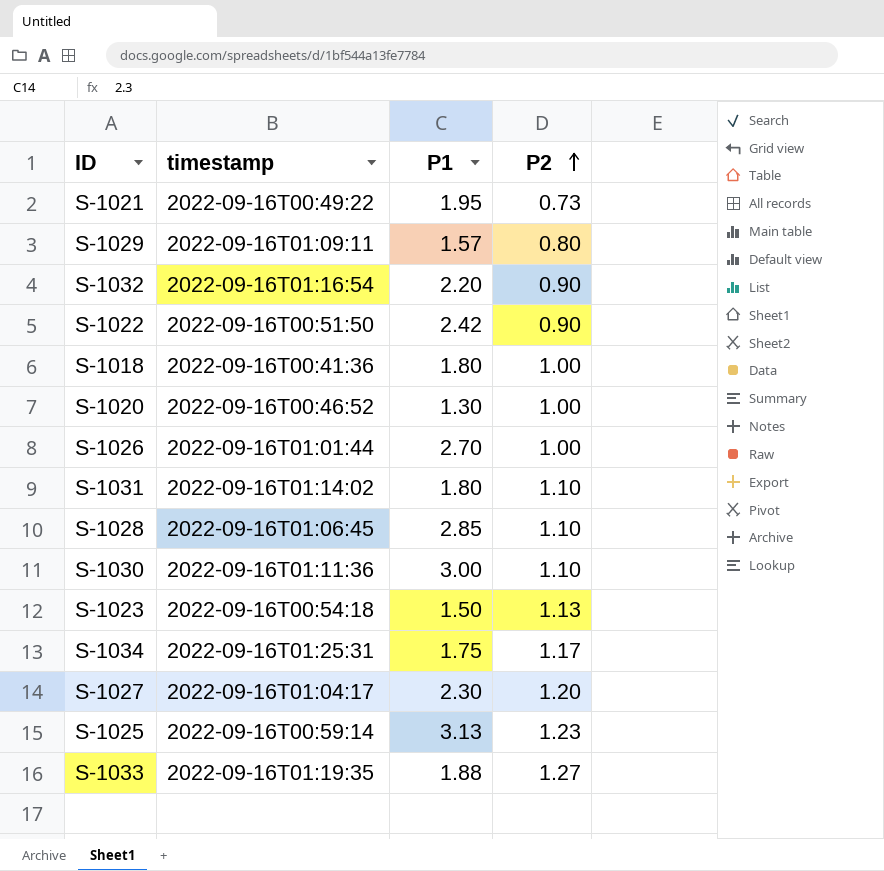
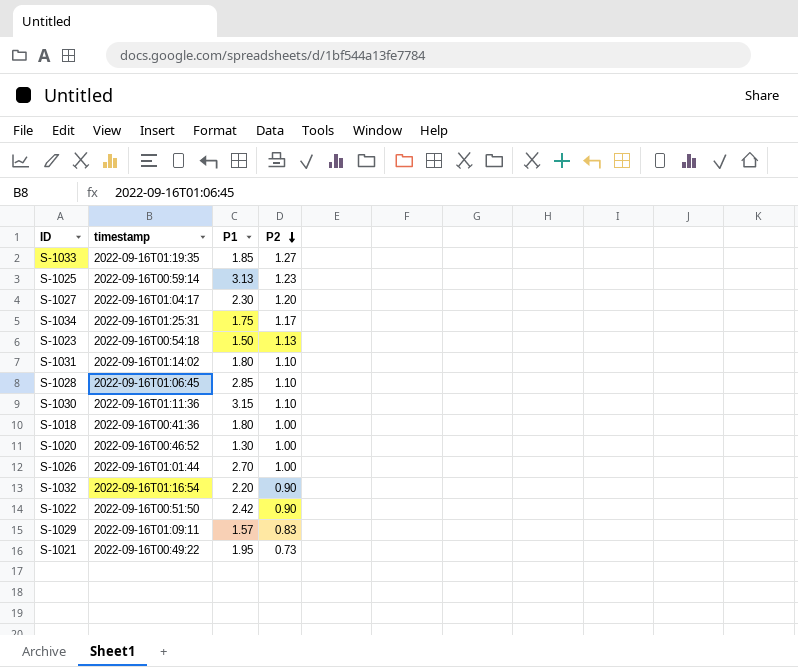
row order: P2 ascending -> P2 descending
S-1033 | P1: 1.88 -> 1.85
S-1030 | P1: 3.00 -> 3.15
S-1029 | P2: 0.80 -> 0.83

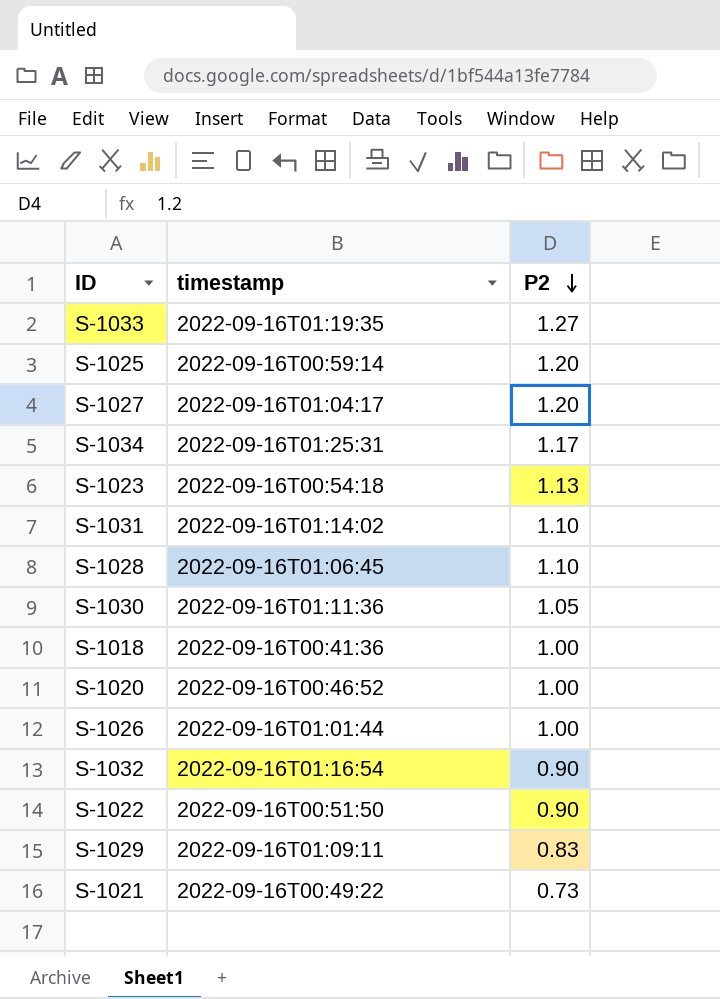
column P1 | position: 3 -> none
S-1025 | P2: 1.23 -> 1.20
S-1030 | P2: 1.10 -> 1.05

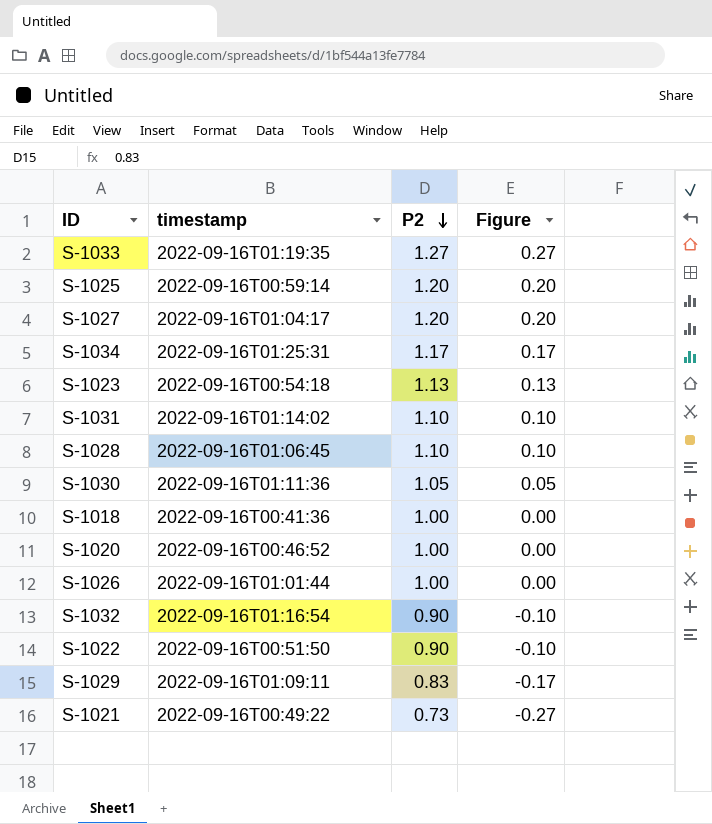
column Figure | formula: none -> [P2] - 1

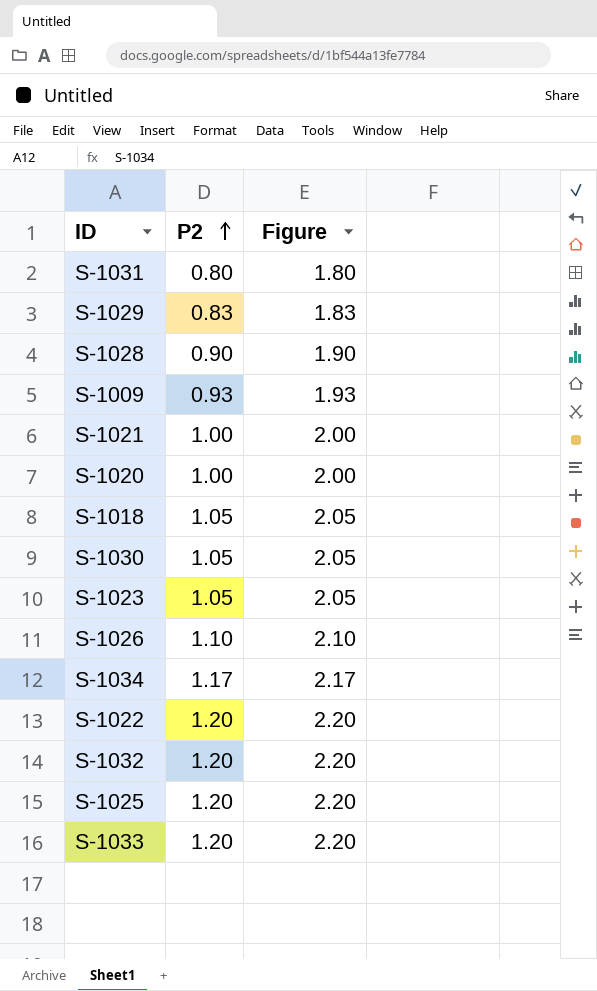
row order: P2 descending -> P2 ascending
column timestamp | position: 2 -> none
column Figure | formula: [P2] - 1 -> [P2] + 1
row S-1027: 2022-09-16T01:04:17 | 1.20 | 0.20 -> none
S-1031 | P2: 1.10 -> 0.80
S-1028 | P2: 1.10 -> 0.90
row S-1009: none -> 0.93 | 1.93
S-1021 | P2: 0.73 -> 1.00
S-1018 | P2: 1.00 -> 1.05
S-1023 | P2: 1.13 -> 1.05
S-1026 | P2: 1.00 -> 1.10
S-1022 | P2: 0.90 -> 1.20
S-1032 | P2: 0.90 -> 1.20
S-1033 | P2: 1.27 -> 1.20

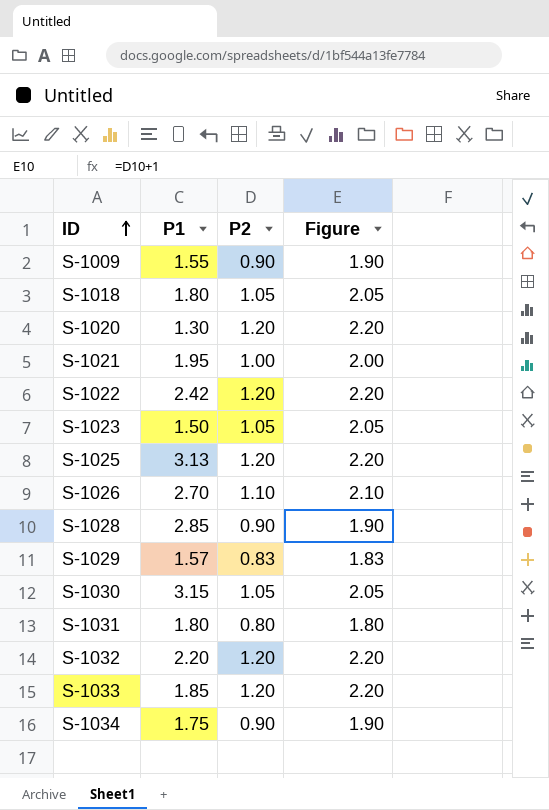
row order: P2 ascending -> ID ascending
column P1 | position: none -> 2
S-1009 | P2: 0.93 -> 0.90
S-1009 | Figure: 1.93 -> 1.90
S-1020 | P2: 1.00 -> 1.20
S-1020 | Figure: 2.00 -> 2.20
S-1034 | P2: 1.17 -> 0.90
S-1034 | Figure: 2.17 -> 1.90

